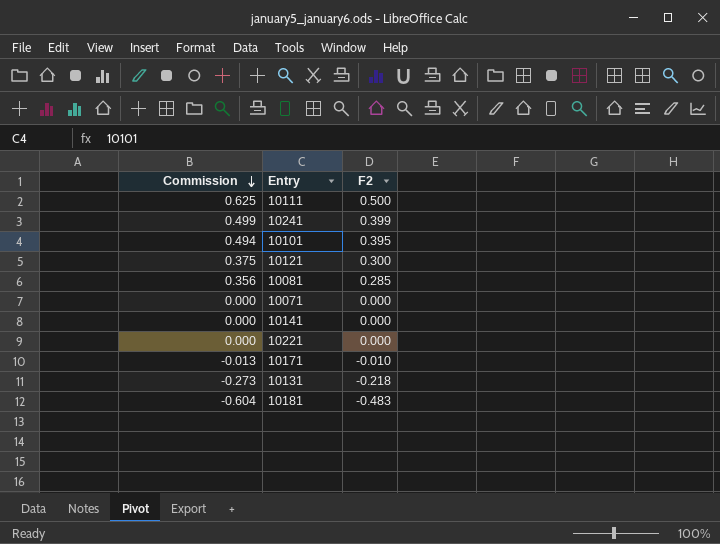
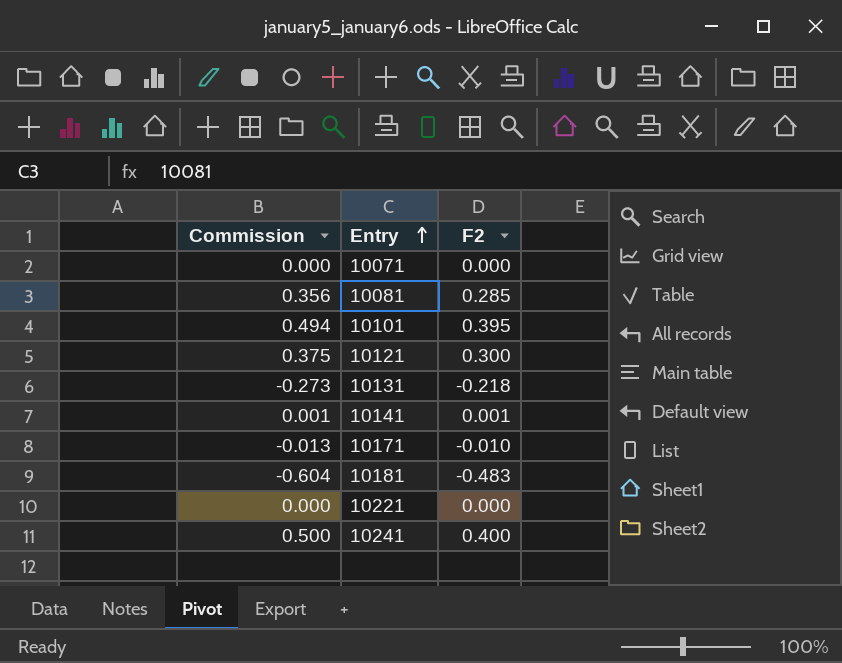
row order: Commission descending -> Entry ascending
row 10111: 0.625 | 0.500 -> none
10141 | Commission: 0.000 -> 0.001
10141 | F2: 0.000 -> 0.001
10241 | Commission: 0.499 -> 0.500
10241 | F2: 0.399 -> 0.400

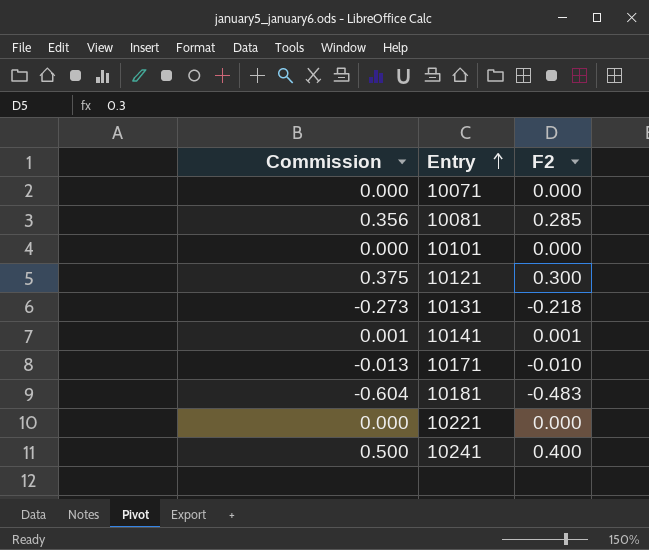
10101 | Commission: 0.494 -> 0.000
10101 | F2: 0.395 -> 0.000

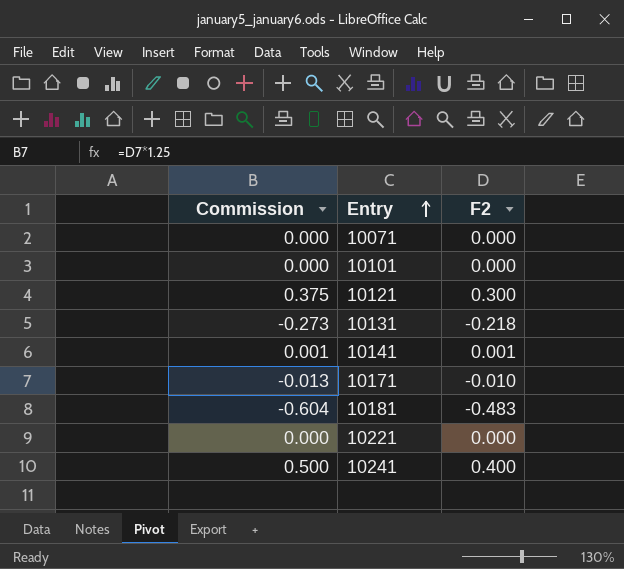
row 10081: 0.356 | 0.285 -> none

